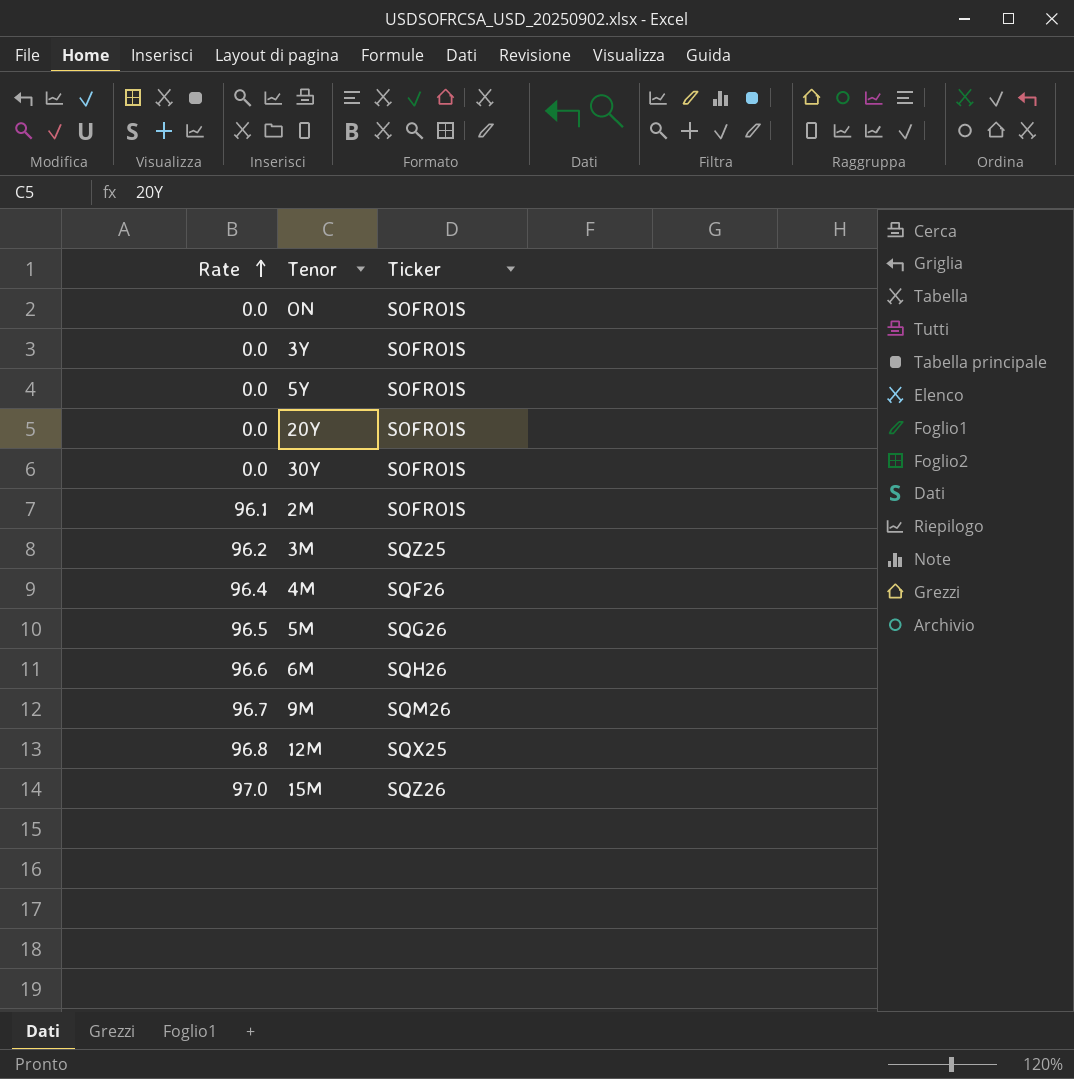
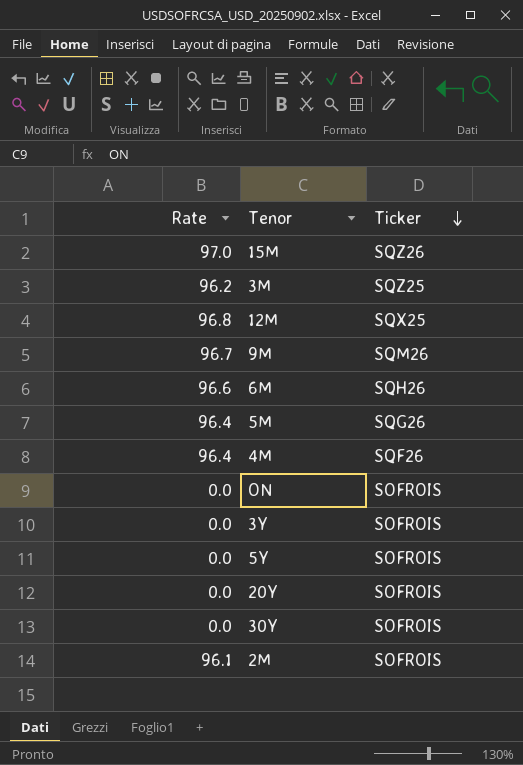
row order: Rate ascending -> Ticker descending
5M | Rate: 96.5 -> 96.4

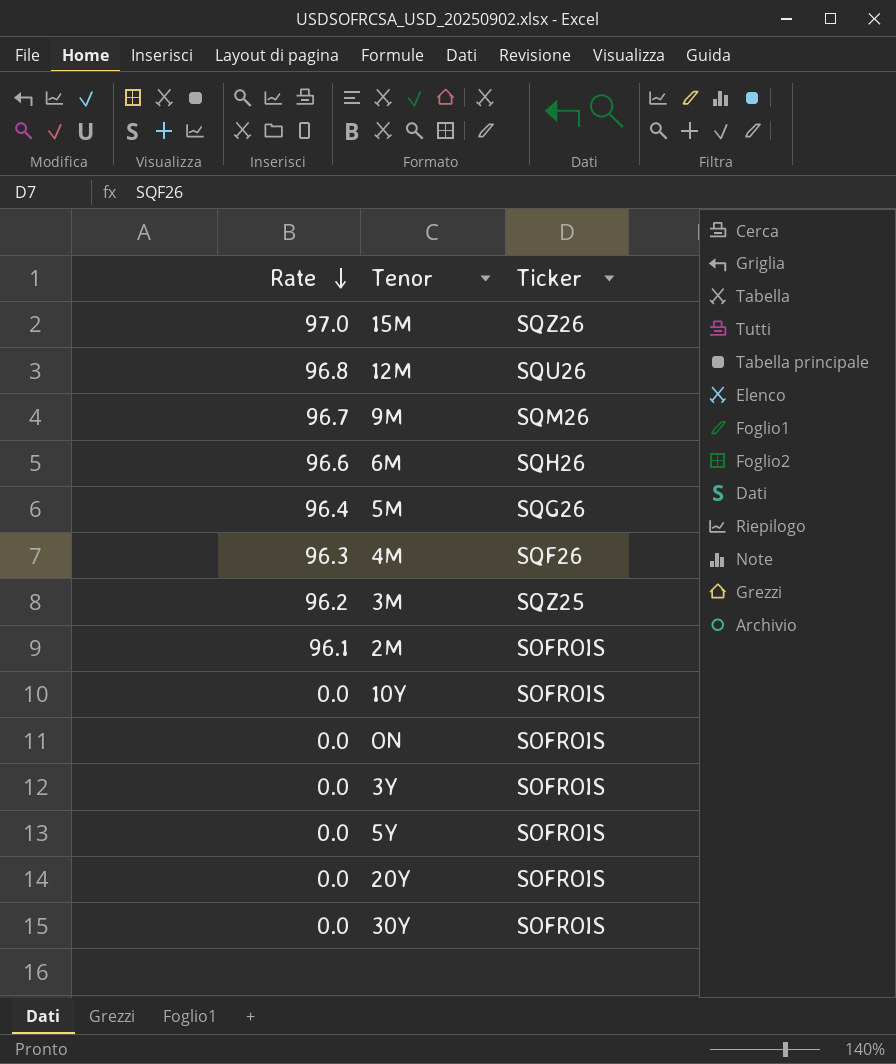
row order: Ticker descending -> Rate descending
12M | Ticker: SQX25 -> SQU26
4M | Rate: 96.4 -> 96.3
row 10Y: none -> 0.0 | SOFROIS

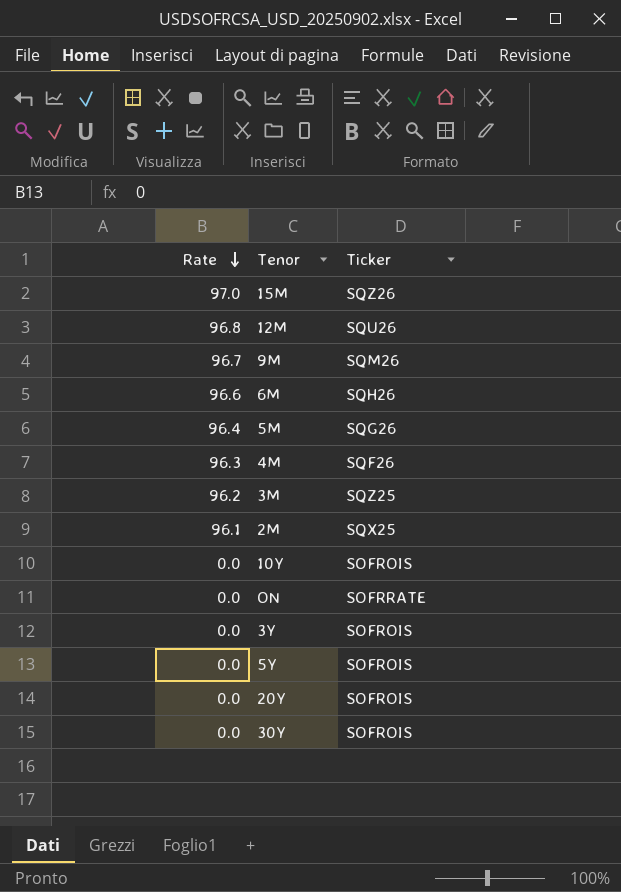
2M | Ticker: SOFROIS -> SQX25
ON | Ticker: SOFROIS -> SOFRRATE

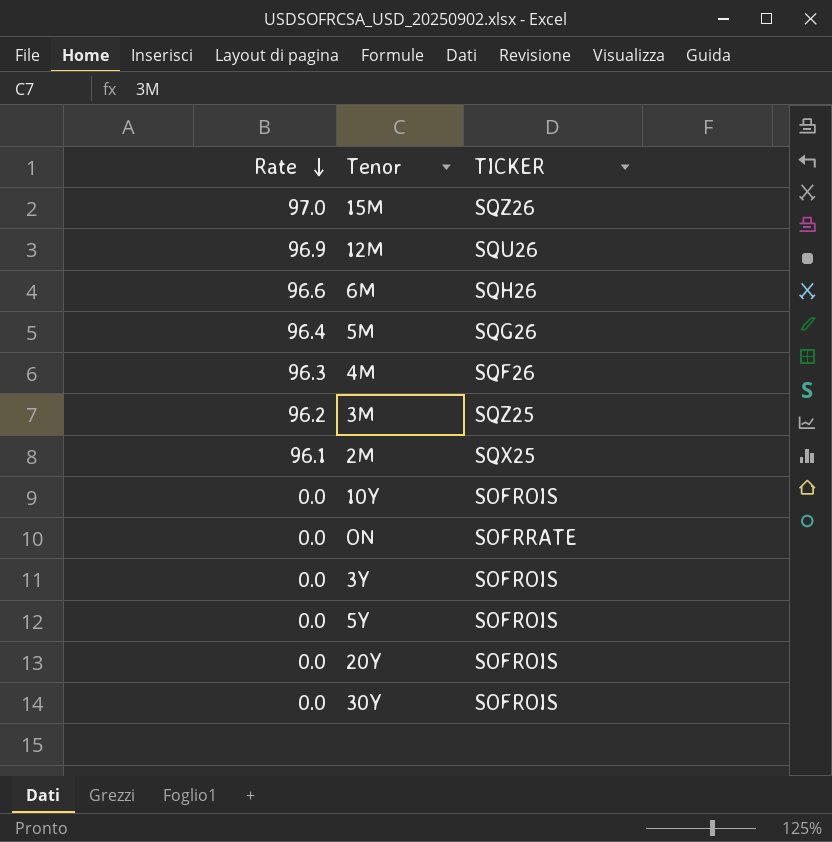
column name: Ticker -> TICKER
row 9M: 96.7 | SQM26 -> none
12M | Rate: 96.8 -> 96.9

